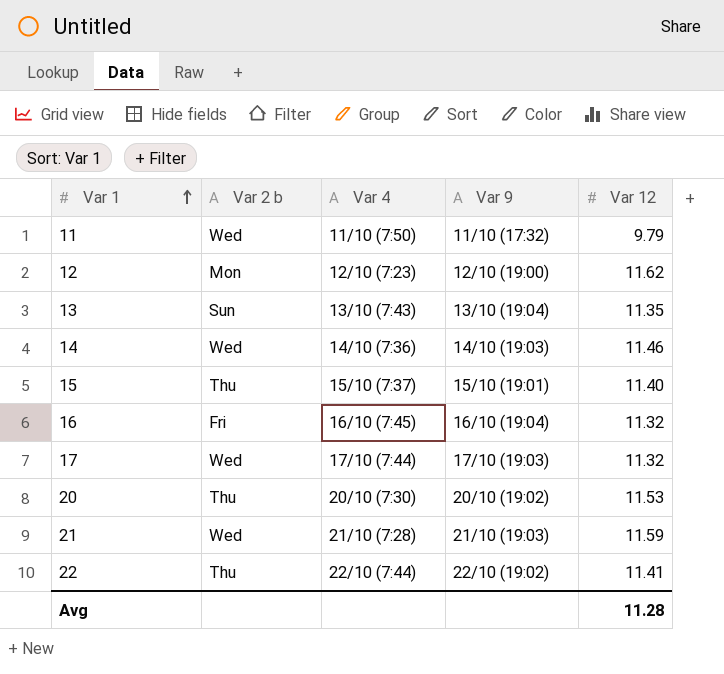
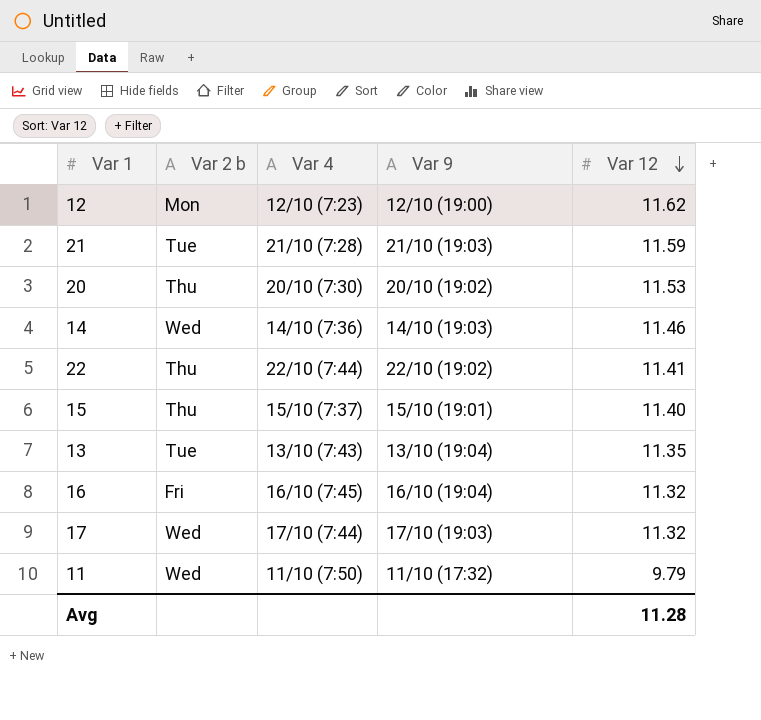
row order: Var 1 ascending -> Var 12 descending
21 | Var 2 b: Wed -> Tue
13 | Var 2 b: Sun -> Tue

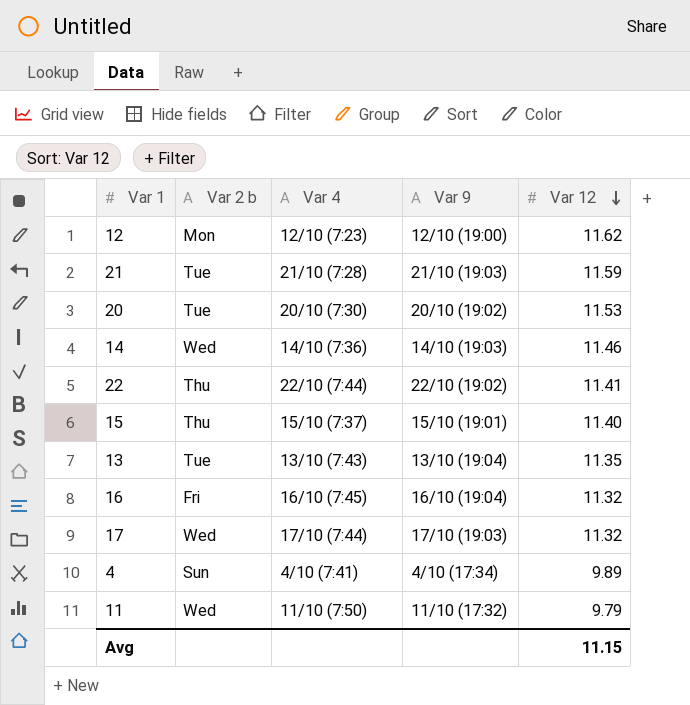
20 | Var 2 b: Thu -> Tue
row 4: none -> Sun | 4/10 (7:41) | 4/10 (17:34) | 9.89
Avg | Var 12: 11.28 -> 11.15

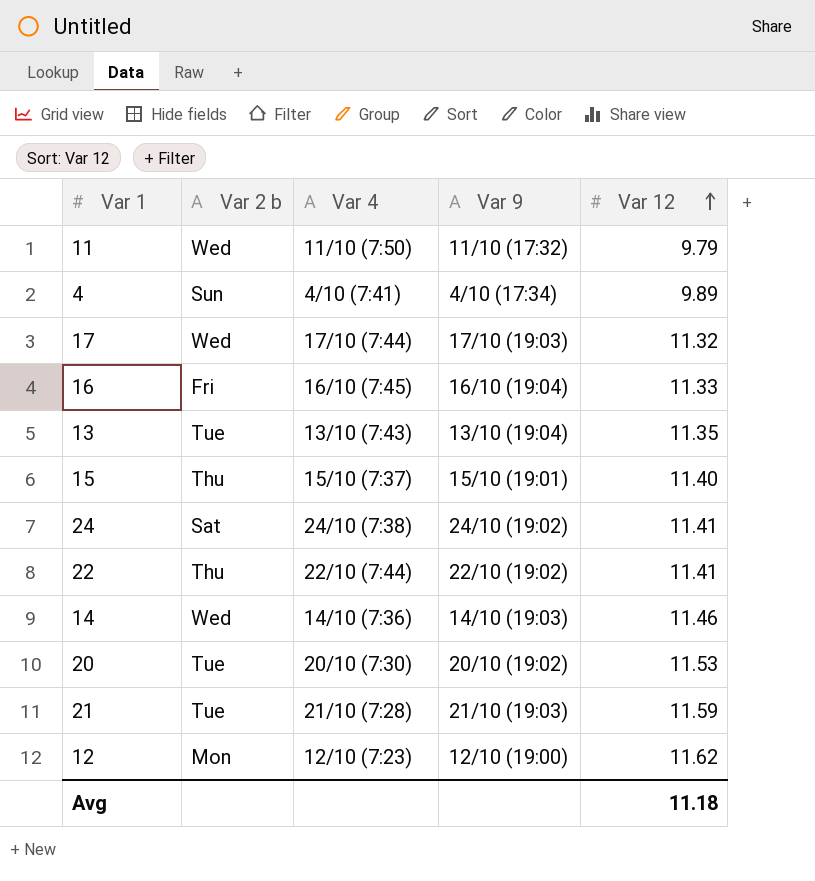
row order: Var 12 descending -> Var 12 ascending
16 | Var 12: 11.32 -> 11.33
row 24: none -> Sat | 24/10 (7:38) | 24/10 (19:02) | 11.41
Avg | Var 12: 11.15 -> 11.18

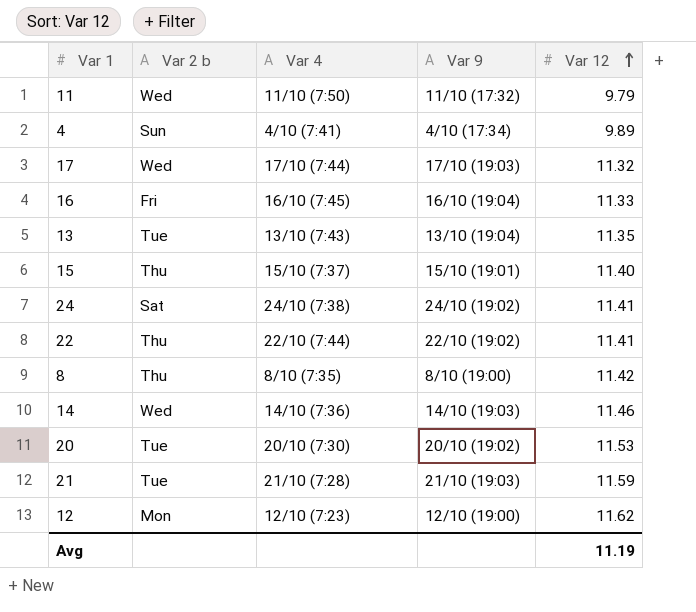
row 8: none -> Thu | 8/10 (7:35) | 8/10 (19:00) | 11.42
Avg | Var 12: 11.18 -> 11.19

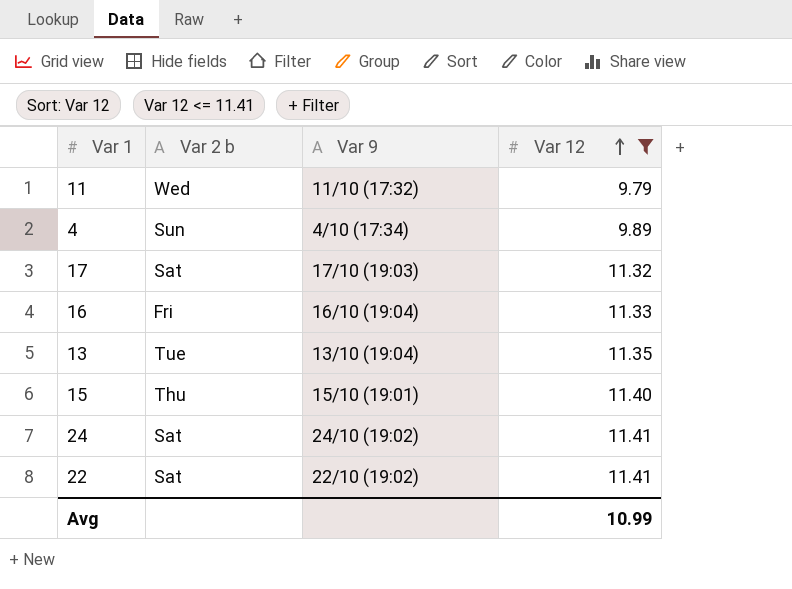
filter: none -> Var 12 <= 11.41
column Var 4 | position: 3 -> none
17 | Var 2 b: Wed -> Sat
22 | Var 2 b: Thu -> Sat
Avg | Var 12: 11.19 -> 10.99

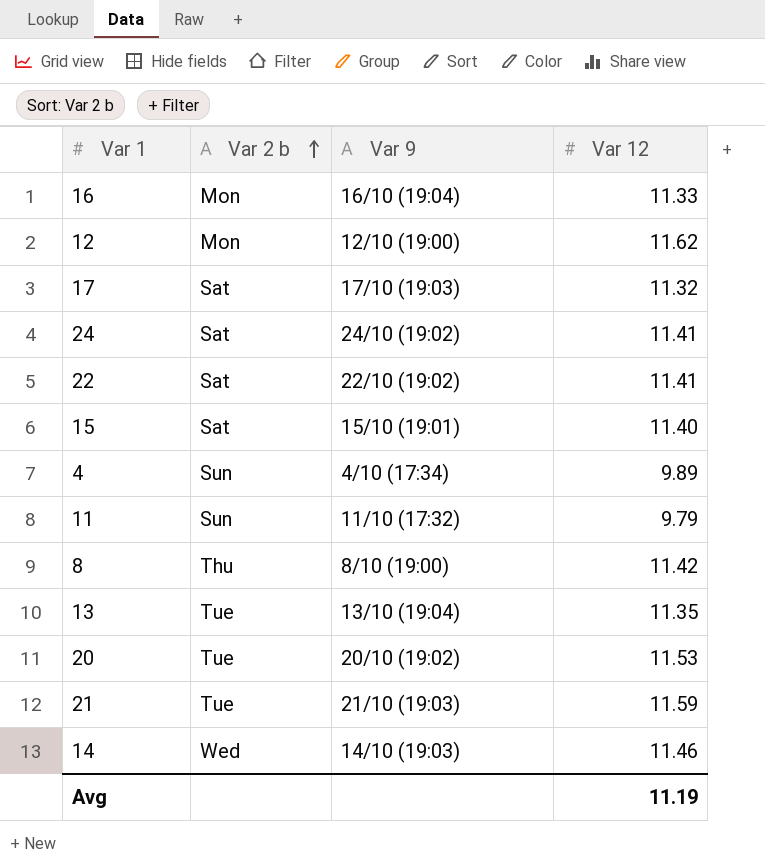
filter: Var 12 <= 11.41 -> none
row order: Var 12 ascending -> Var 2 b ascending
16 | Var 2 b: Fri -> Mon
15 | Var 2 b: Thu -> Sat
11 | Var 2 b: Wed -> Sun
Avg | Var 12: 10.99 -> 11.19

